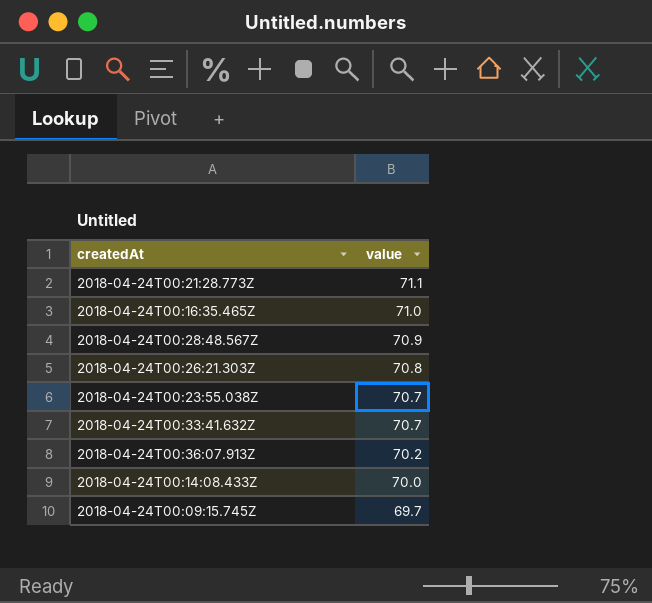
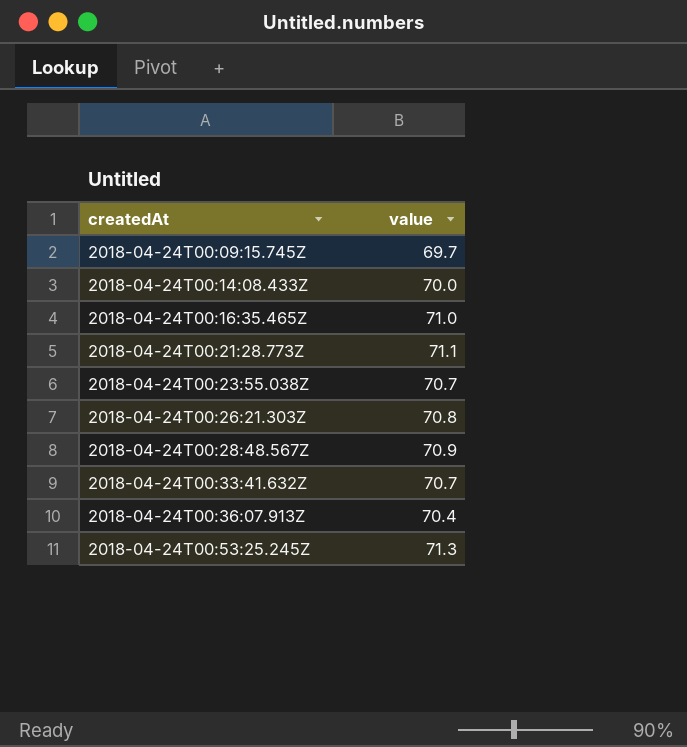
row order: value descending -> createdAt ascending
2018-04-24T00:36:07.913Z | value: 70.2 -> 70.4
row 2018-04-24T00:53:25.245Z: none -> 71.3

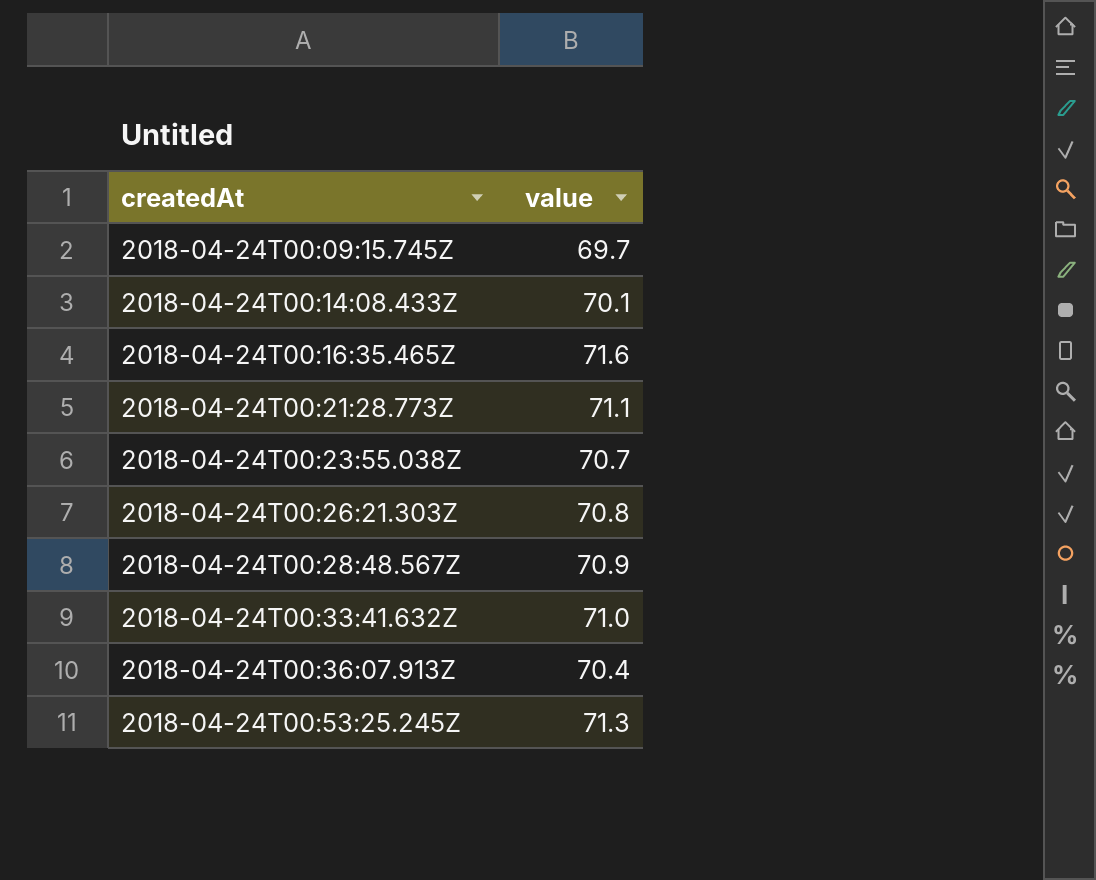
2018-04-24T00:14:08.433Z | value: 70.0 -> 70.1
2018-04-24T00:16:35.465Z | value: 71.0 -> 71.6
2018-04-24T00:33:41.632Z | value: 70.7 -> 71.0

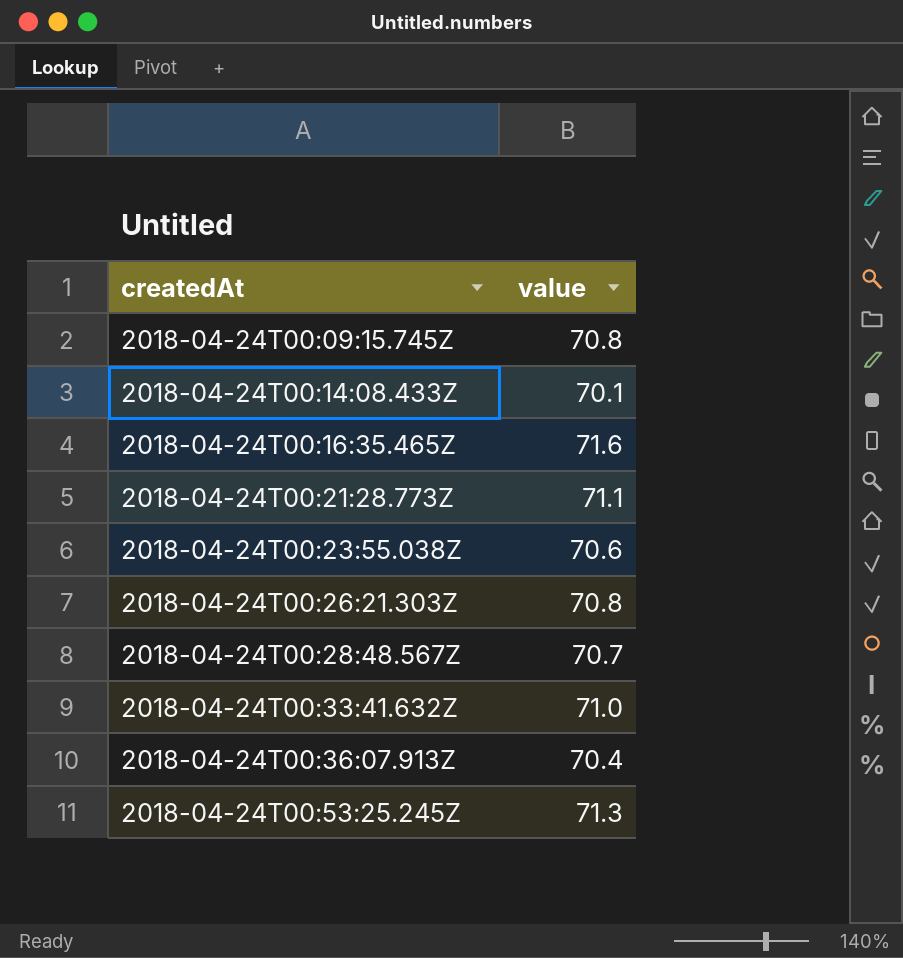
2018-04-24T00:09:15.745Z | value: 69.7 -> 70.8
2018-04-24T00:23:55.038Z | value: 70.7 -> 70.6
2018-04-24T00:28:48.567Z | value: 70.9 -> 70.7

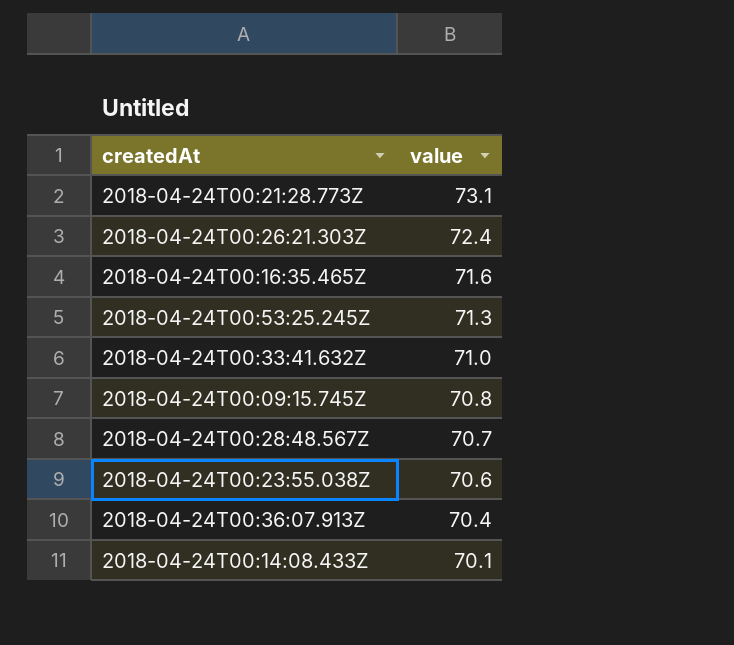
row order: createdAt ascending -> value descending
2018-04-24T00:21:28.773Z | value: 71.1 -> 73.1
2018-04-24T00:26:21.303Z | value: 70.8 -> 72.4

